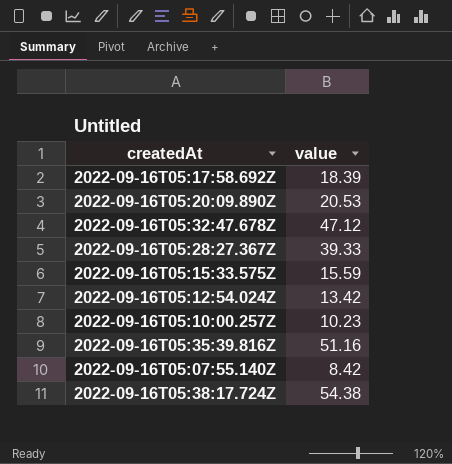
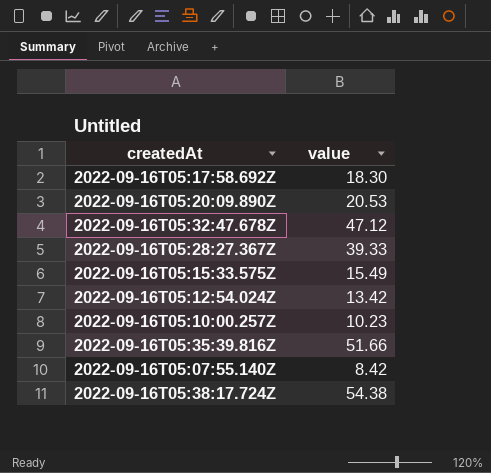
2022-09-16T05:17:58.692Z | value: 18.39 -> 18.30
2022-09-16T05:15:33.575Z | value: 15.59 -> 15.49
2022-09-16T05:35:39.816Z | value: 51.16 -> 51.66

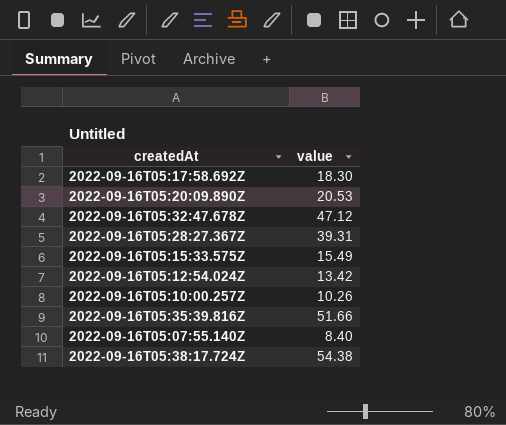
2022-09-16T05:28:27.367Z | value: 39.33 -> 39.31
2022-09-16T05:10:00.257Z | value: 10.23 -> 10.26
2022-09-16T05:07:55.140Z | value: 8.42 -> 8.40

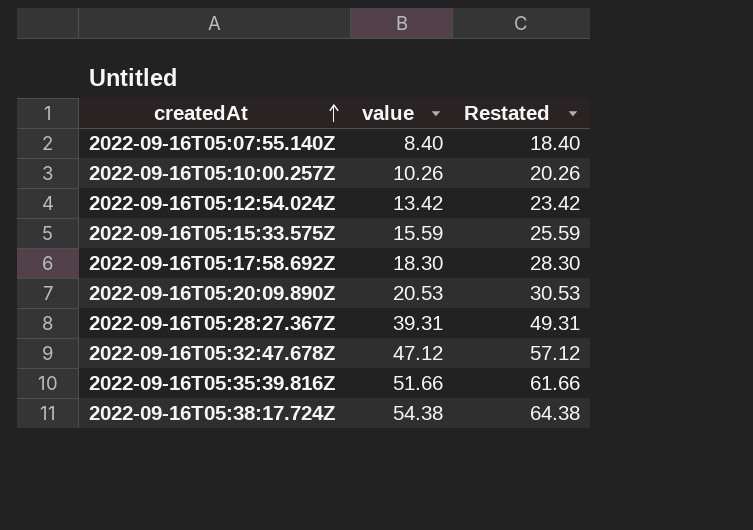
row order: none -> createdAt ascending
column Restated | formula: none -> [value] + 10
2022-09-16T05:15:33.575Z | value: 15.49 -> 15.59

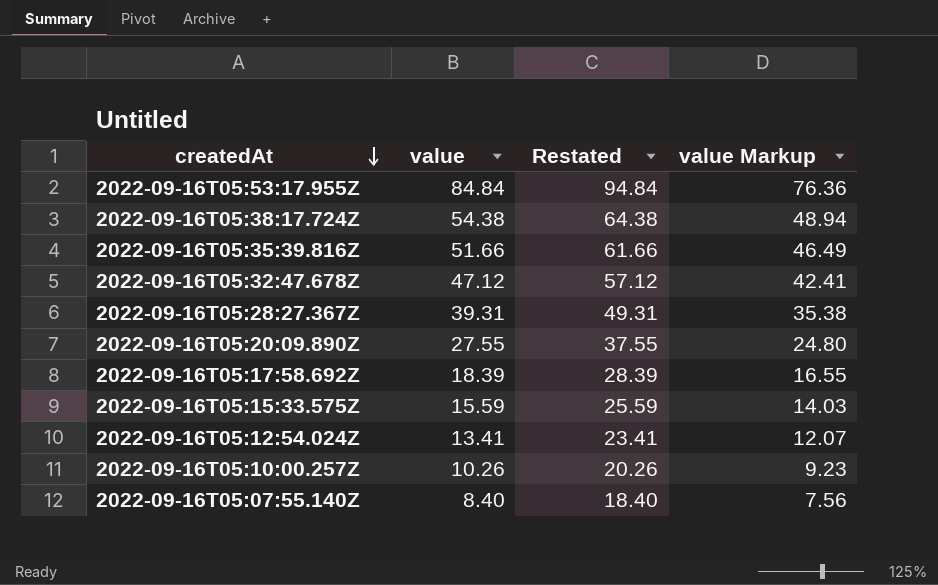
row order: createdAt ascending -> createdAt descending
column value Markup | formula: none -> [value] * 0.9
row 2022-09-16T05:53:17.955Z: none -> 84.84 | 94.84 | 76.36
2022-09-16T05:20:09.890Z | value: 20.53 -> 27.55
2022-09-16T05:20:09.890Z | Restated: 30.53 -> 37.55
2022-09-16T05:17:58.692Z | value: 18.30 -> 18.39
2022-09-16T05:17:58.692Z | Restated: 28.30 -> 28.39
2022-09-16T05:12:54.024Z | value: 13.42 -> 13.41
2022-09-16T05:12:54.024Z | Restated: 23.42 -> 23.41

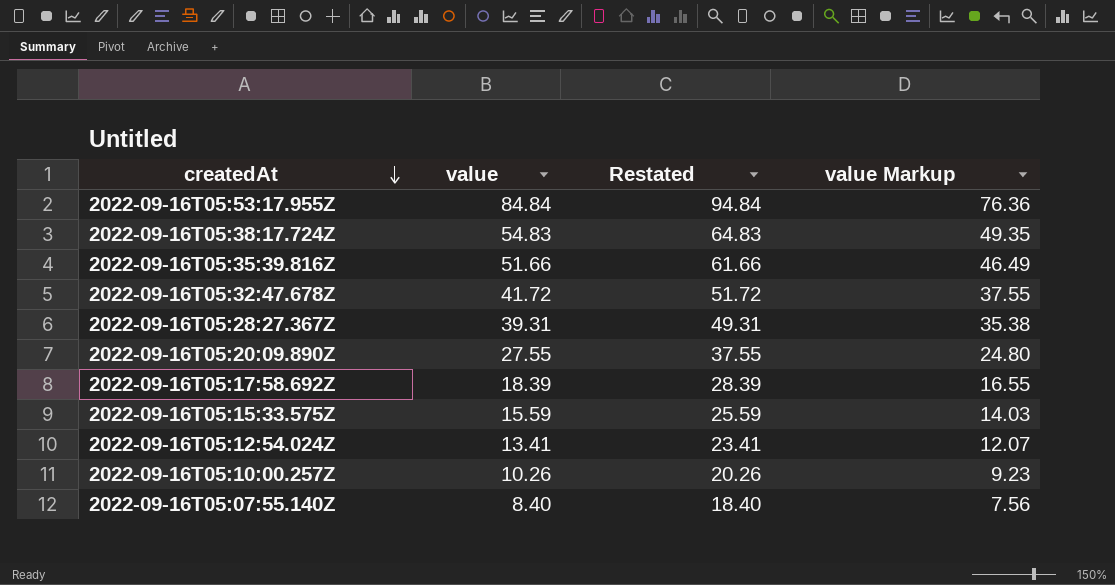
2022-09-16T05:38:17.724Z | value: 54.38 -> 54.83
2022-09-16T05:38:17.724Z | Restated: 64.38 -> 64.83
2022-09-16T05:38:17.724Z | value Markup: 48.94 -> 49.35
2022-09-16T05:32:47.678Z | value: 47.12 -> 41.72
2022-09-16T05:32:47.678Z | Restated: 57.12 -> 51.72
2022-09-16T05:32:47.678Z | value Markup: 42.41 -> 37.55

